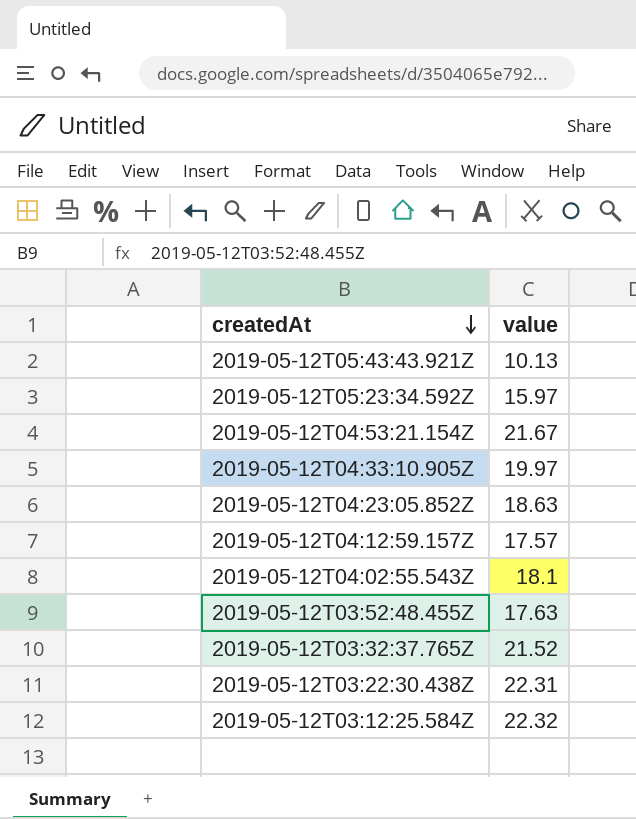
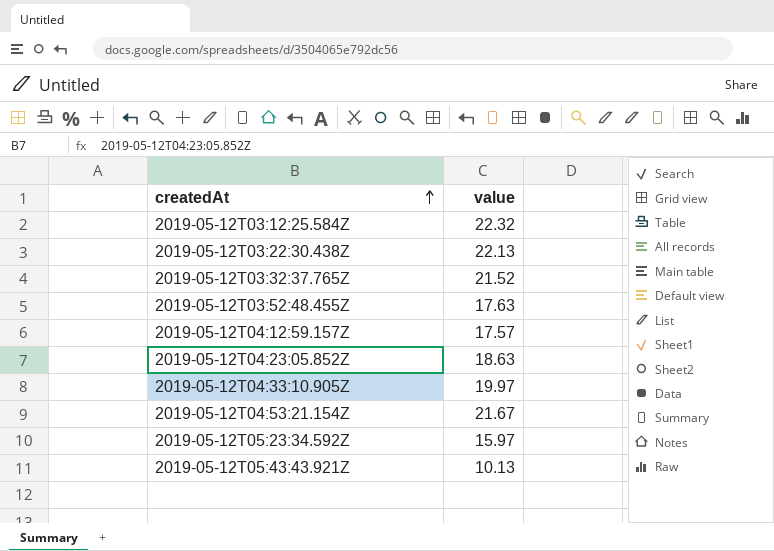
row order: createdAt descending -> createdAt ascending
row 2019-05-12T04:02:55.543Z: 18.1 -> none
2019-05-12T03:22:30.438Z | value: 22.31 -> 22.13

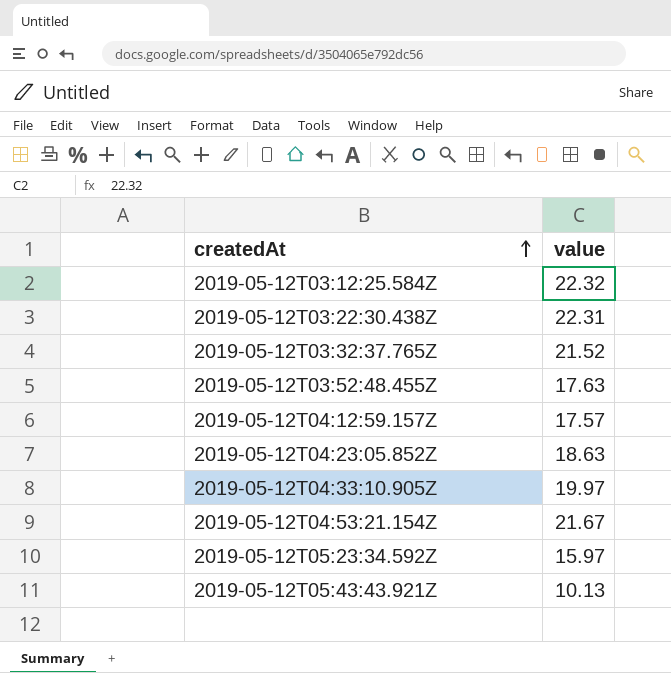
2019-05-12T03:22:30.438Z | value: 22.13 -> 22.31

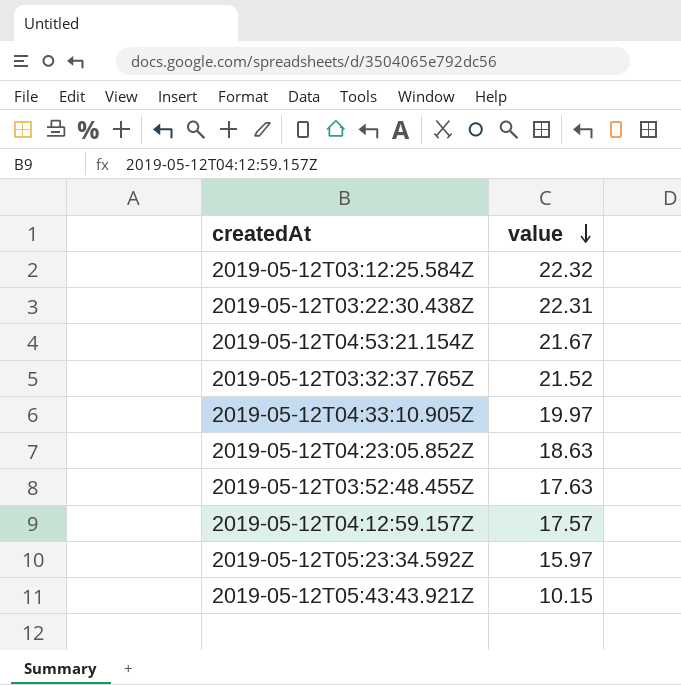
row order: createdAt ascending -> value descending
2019-05-12T05:43:43.921Z | value: 10.13 -> 10.15

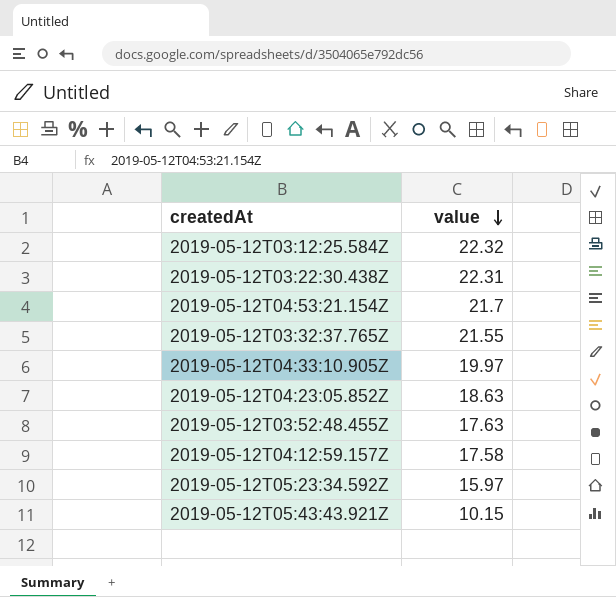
2019-05-12T04:53:21.154Z | value: 21.67 -> 21.7
2019-05-12T03:32:37.765Z | value: 21.52 -> 21.55
2019-05-12T04:12:59.157Z | value: 17.57 -> 17.58

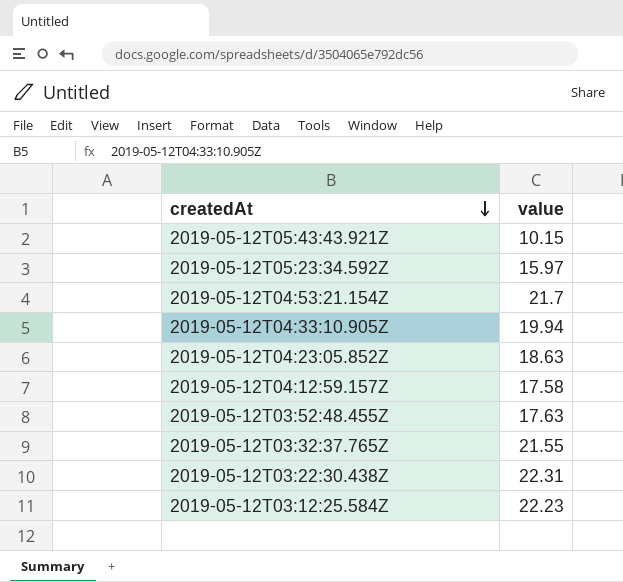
row order: value descending -> createdAt descending
2019-05-12T04:33:10.905Z | value: 19.97 -> 19.94
2019-05-12T03:12:25.584Z | value: 22.32 -> 22.23

